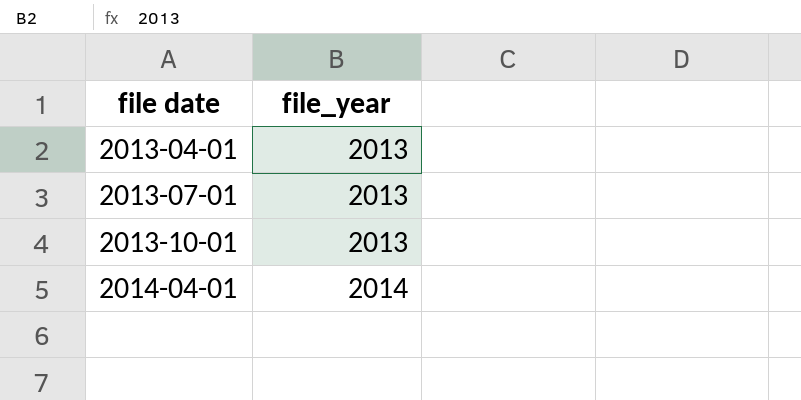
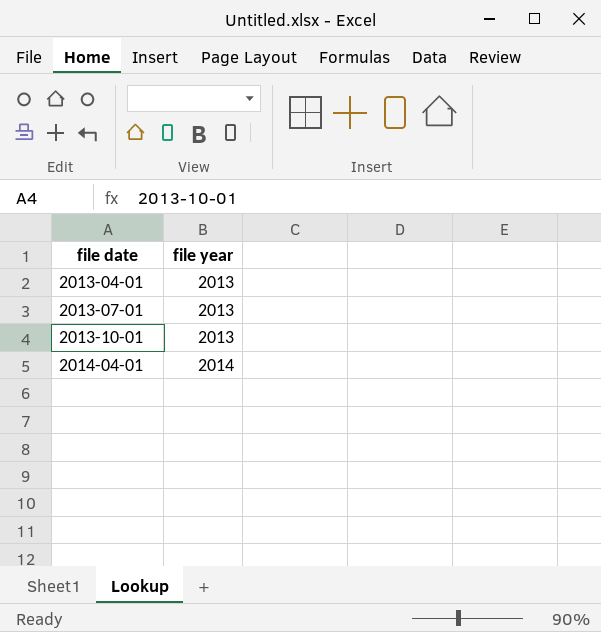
column name: file_year -> file year

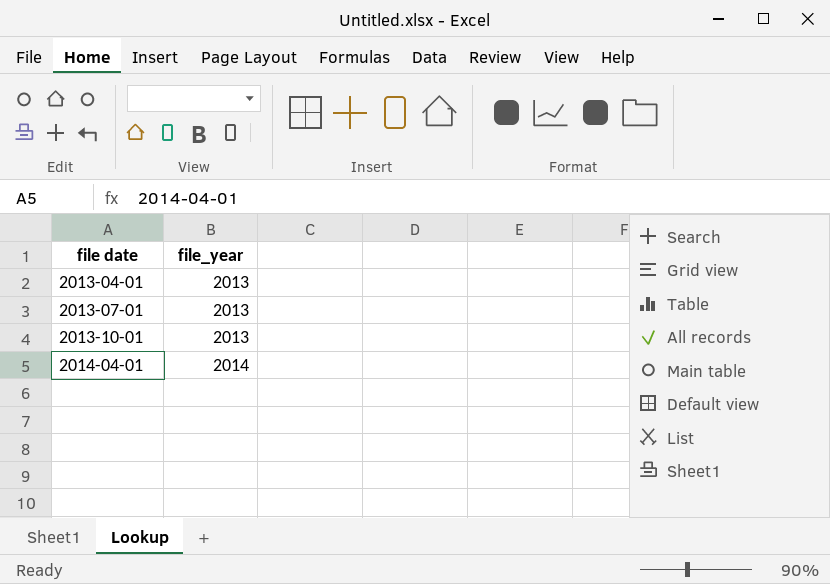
column name: file year -> file_year

